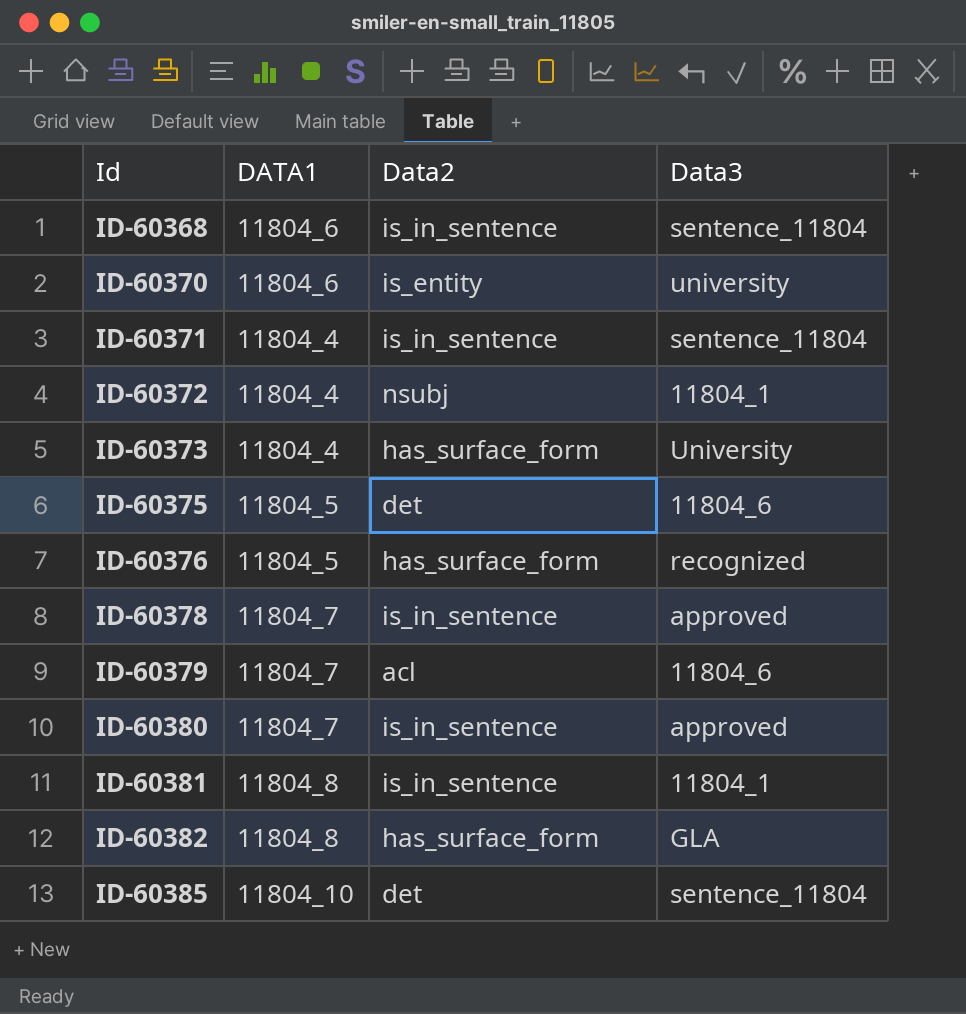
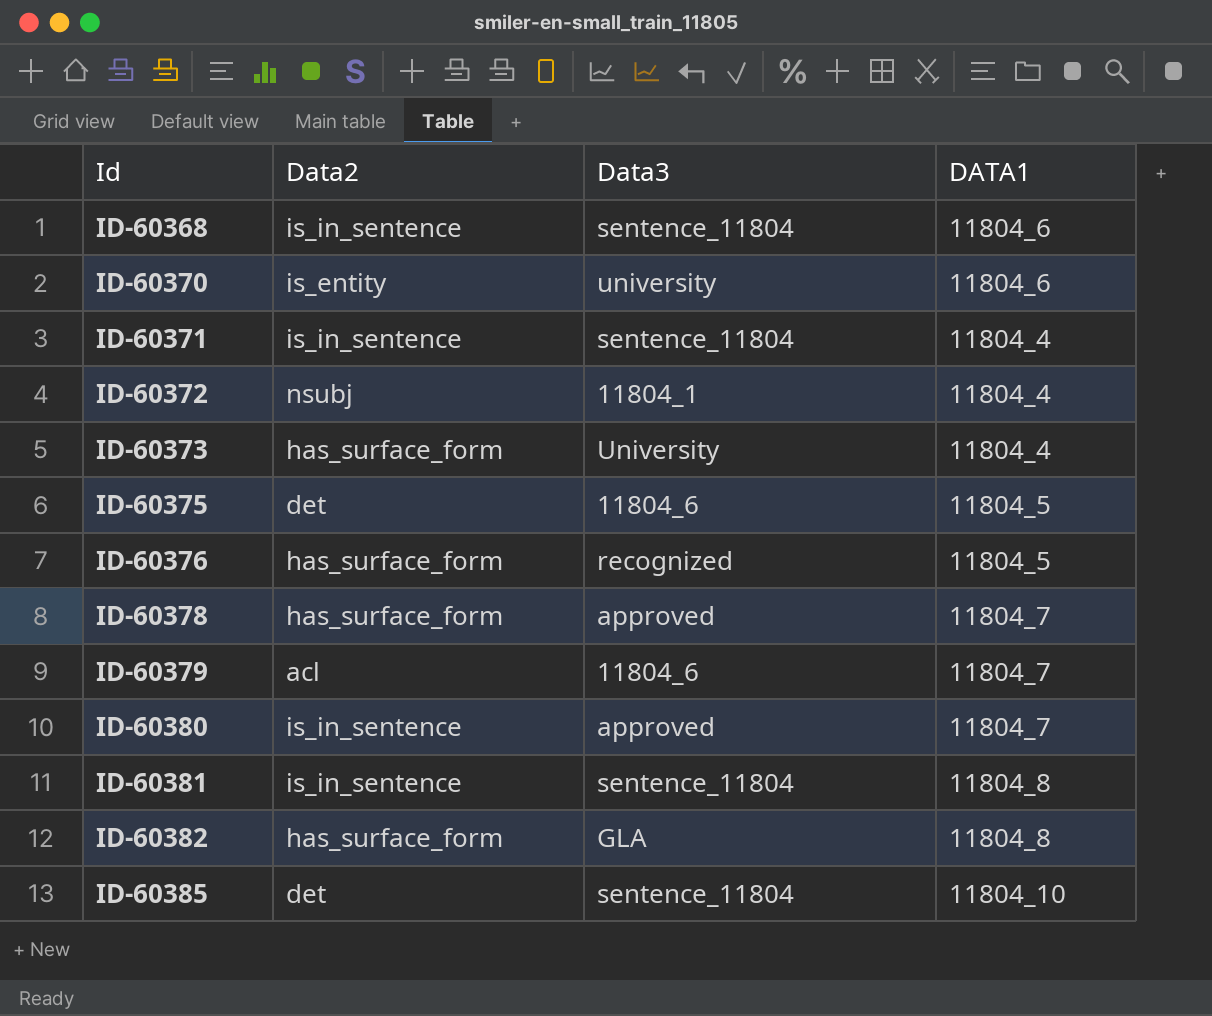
column DATA1 | position: 2 -> 4
ID-60378 | Data2: is_in_sentence -> has_surface_form
ID-60381 | Data3: 11804_1 -> sentence_11804

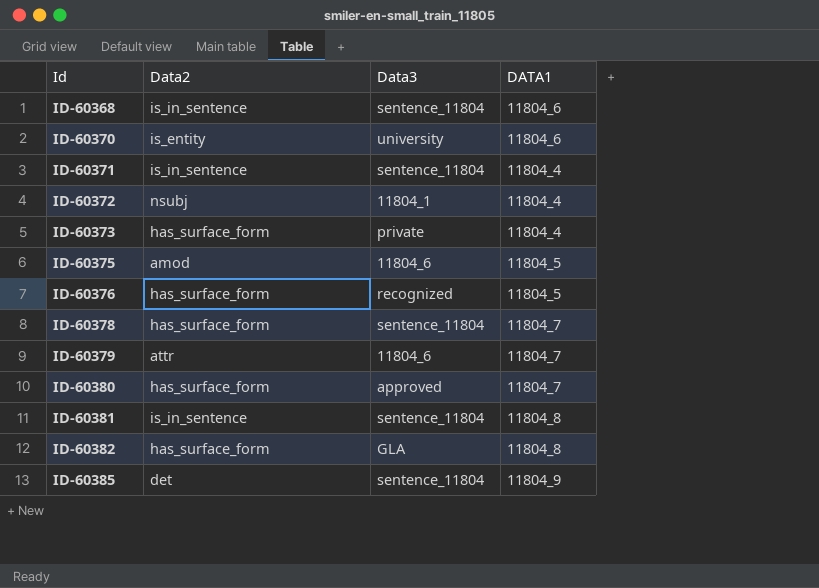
ID-60373 | Data3: University -> private
ID-60375 | Data2: det -> amod
ID-60378 | Data3: approved -> sentence_11804
ID-60379 | Data2: acl -> attr
ID-60380 | Data2: is_in_sentence -> has_surface_form
ID-60385 | DATA1: 11804_10 -> 11804_9

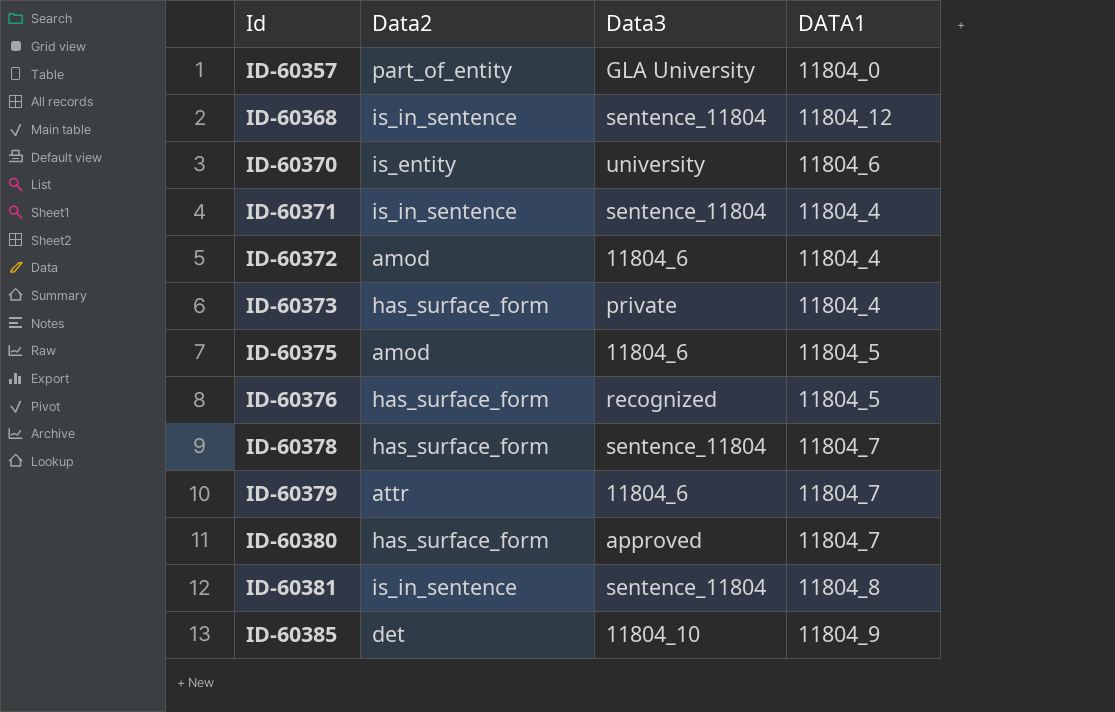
row ID-60382: has_surface_form | GLA | 11804_8 -> none
row ID-60357: none -> part_of_entity | GLA University | 11804_0
ID-60368 | DATA1: 11804_6 -> 11804_12
ID-60372 | Data2: nsubj -> amod
ID-60372 | Data3: 11804_1 -> 11804_6
ID-60385 | Data3: sentence_11804 -> 11804_10

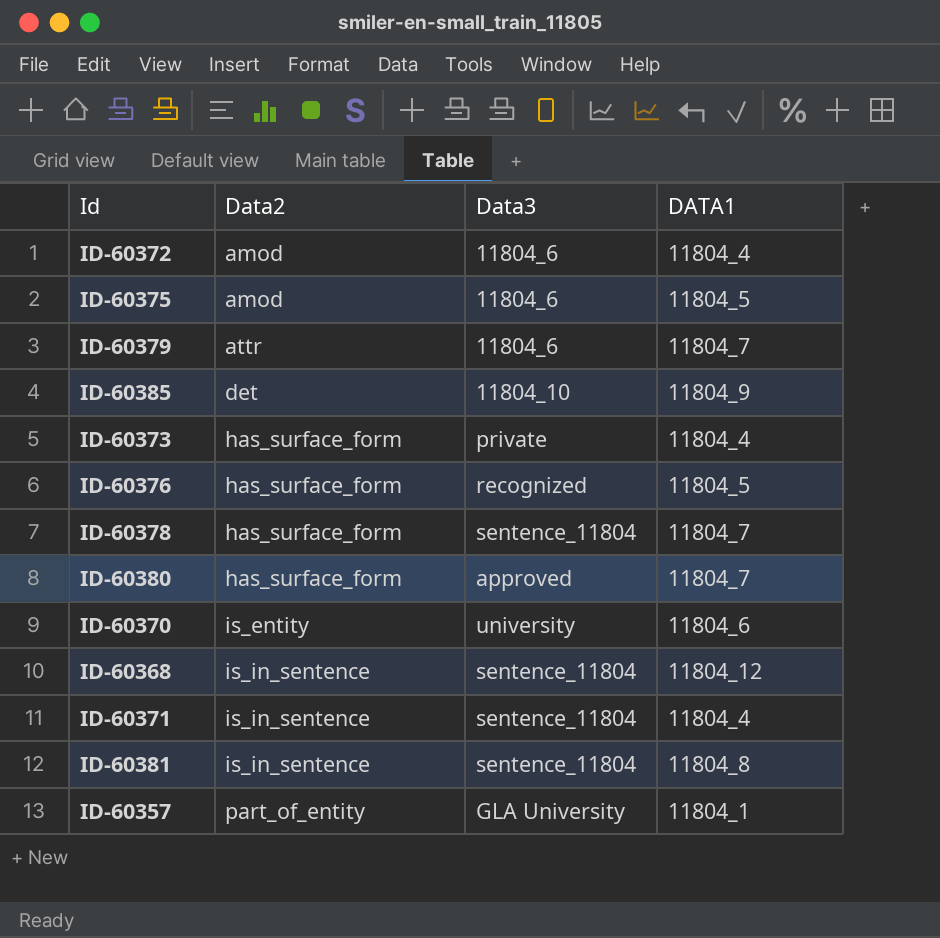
row order: Id ascending -> Data2 ascending
ID-60357 | DATA1: 11804_0 -> 11804_1

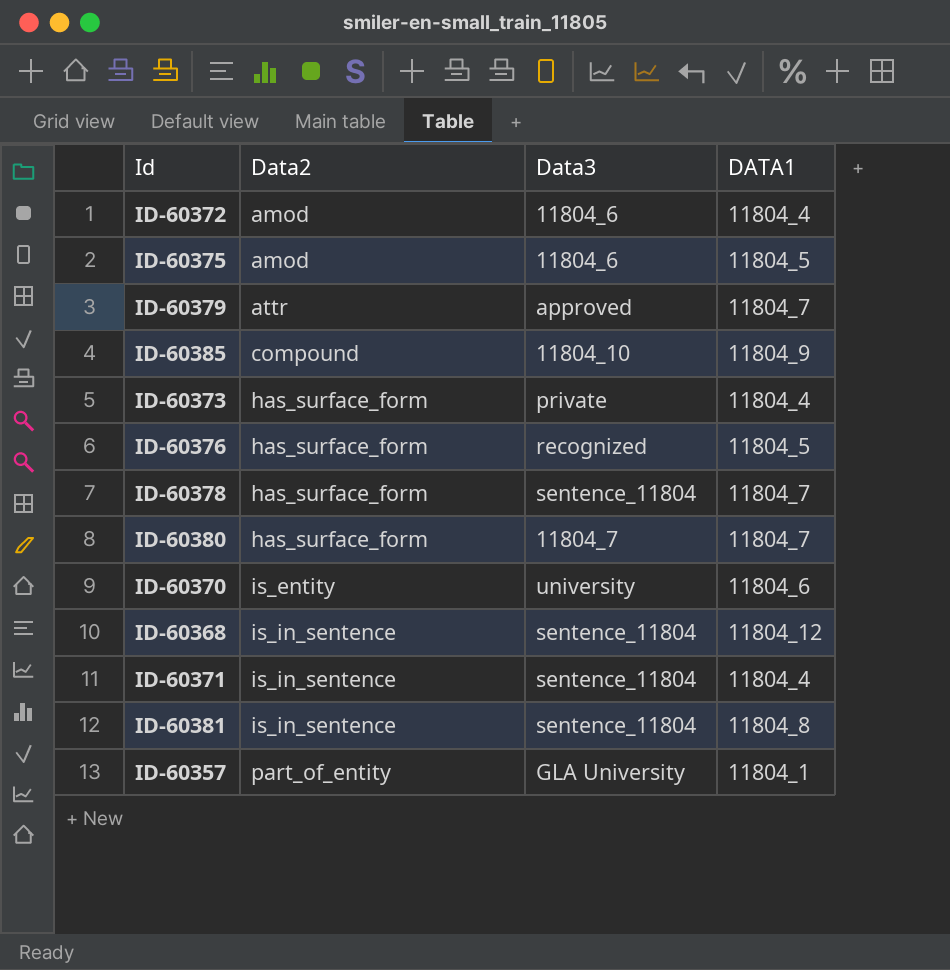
ID-60379 | Data3: 11804_6 -> approved
ID-60385 | Data2: det -> compound
ID-60380 | Data3: approved -> 11804_7

